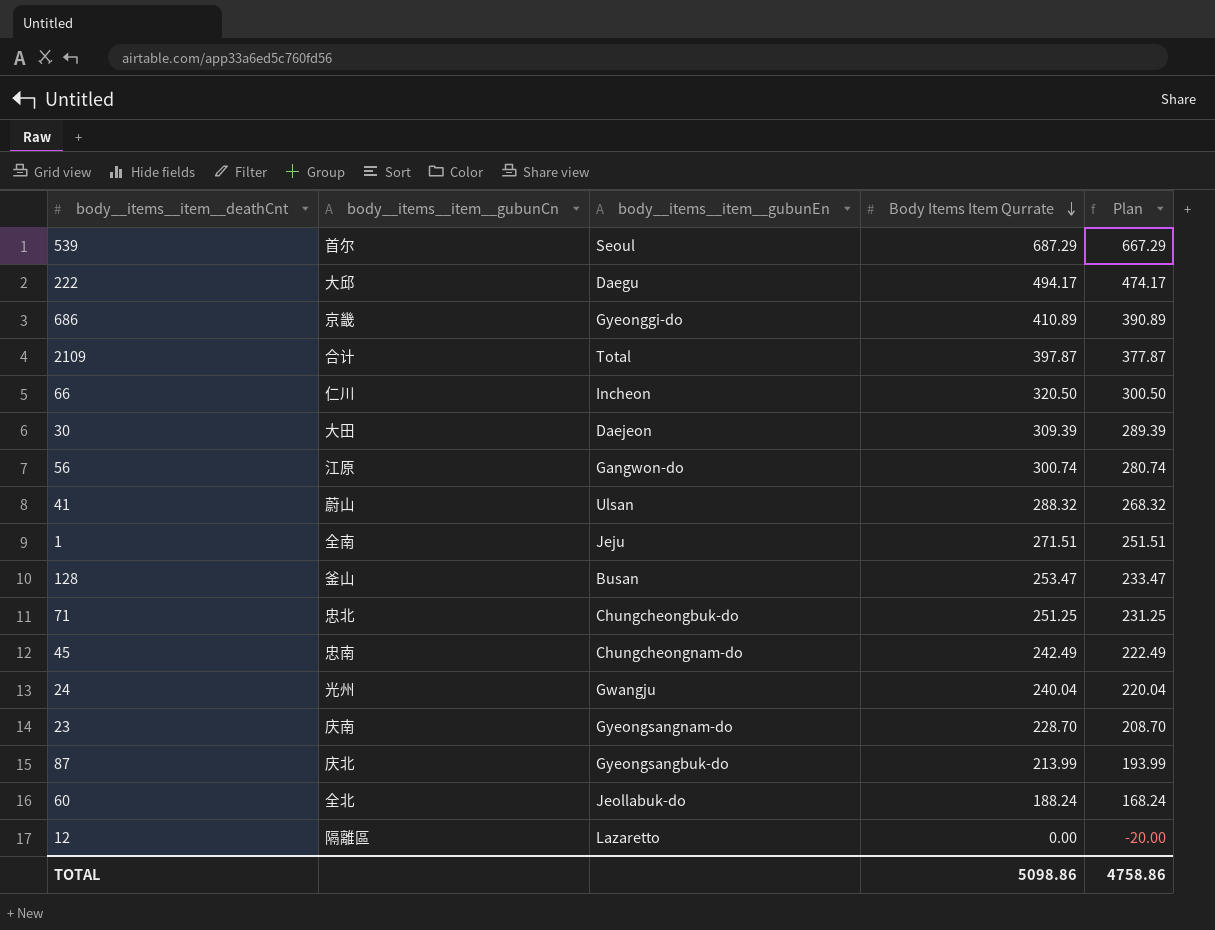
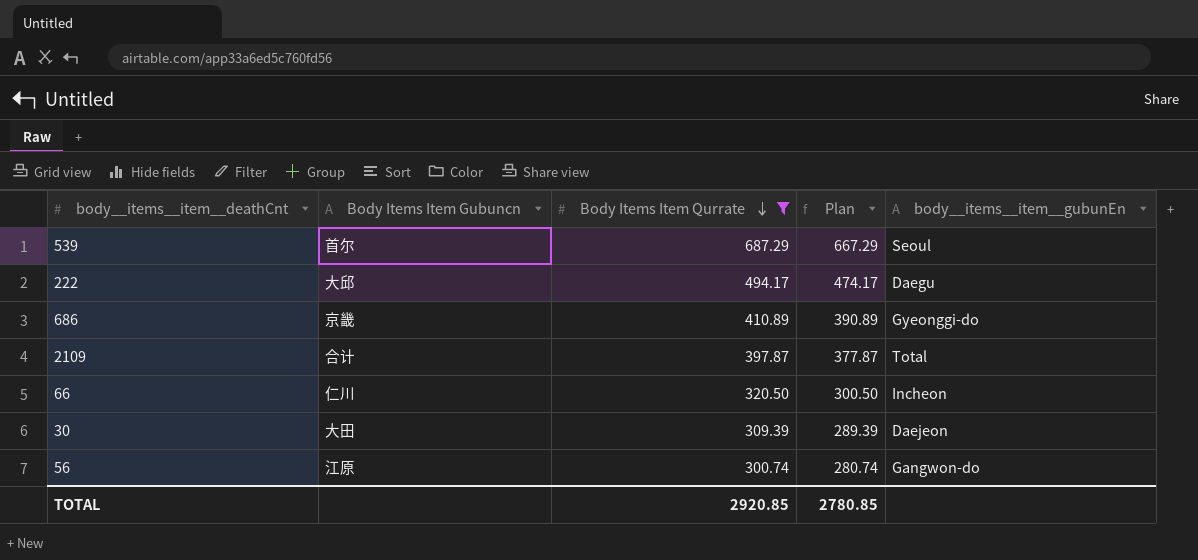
filter: none -> Body Items Item Qurrate >= 300.74
column name: body__items__item__gubunCn -> Body Items Item Gubuncn
column body__items__item__gubunEn | position: 3 -> 5
TOTAL | Body Items Item Qurrate: 5098.86 -> 2920.85
TOTAL | Plan: 4758.86 -> 2780.85

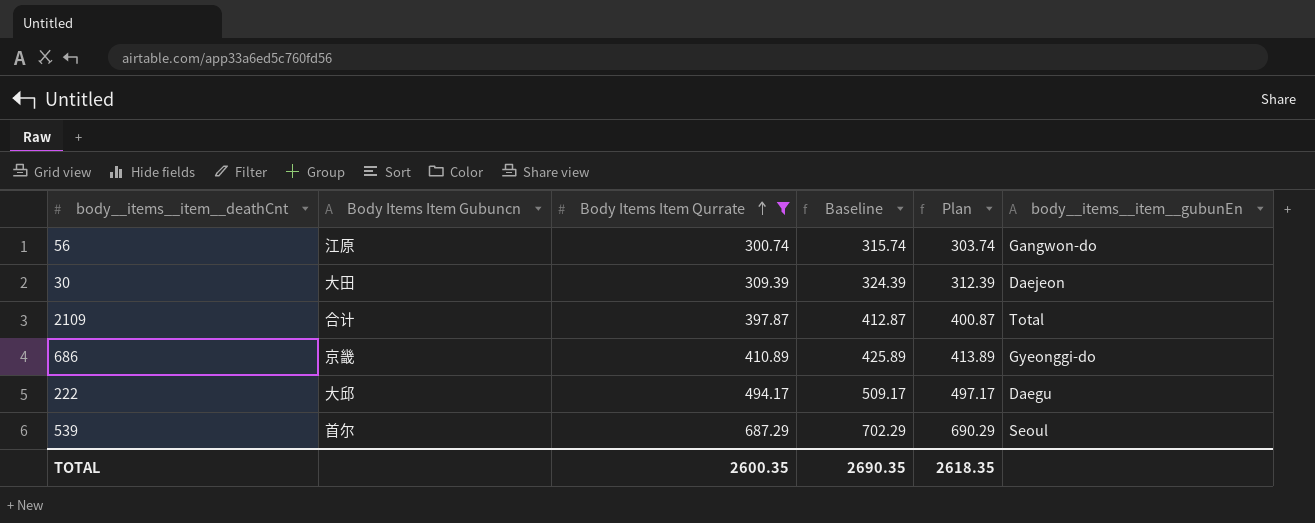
row order: Body Items Item Qurrate descending -> Body Items Item Qurrate ascending
column Baseline | formula: none -> [Body Items Item Qurrate] + 15
column Plan | formula: [Body Items Item Qurrate] - 20 -> [Body Items Item Qurrate] + 3
row 66: 仁川 | 320.50 | 300.50 | Incheon -> none
TOTAL | Body Items Item Qurrate: 2920.85 -> 2600.35
TOTAL | Plan: 2780.85 -> 2618.35

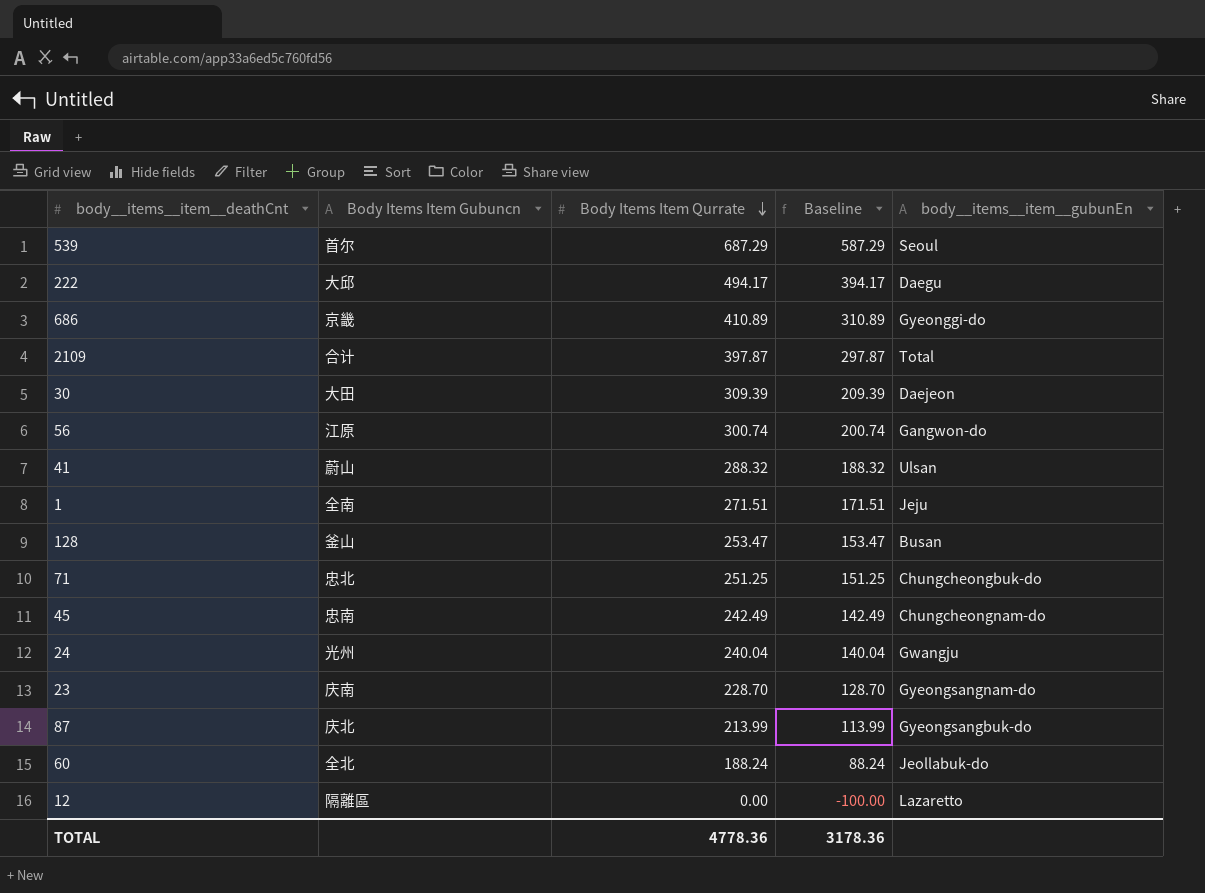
filter: Body Items Item Qurrate >= 300.74 -> none
row order: Body Items Item Qurrate ascending -> Body Items Item Qurrate descending
column Plan | formula: [Body Items Item Qurrate] + 3 -> none
column Baseline | formula: [Body Items Item Qurrate] + 15 -> [Body Items Item Qurrate] - 100
TOTAL | Body Items Item Qurrate: 2600.35 -> 4778.36
TOTAL | Baseline: 2690.35 -> 3178.36

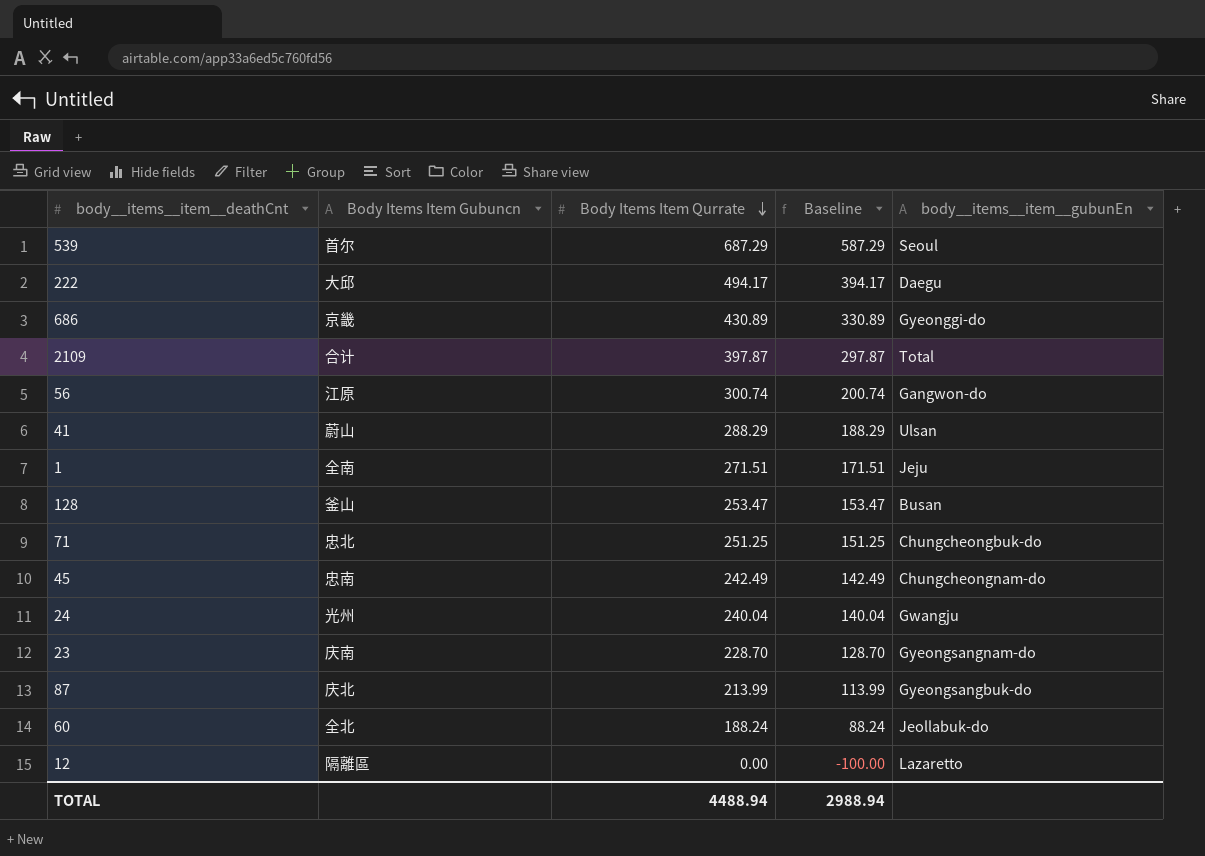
row 30: 大田 | 309.39 | 209.39 | Daejeon -> none
686 | Body Items Item Qurrate: 410.89 -> 430.89
686 | Baseline: 310.89 -> 330.89
41 | Body Items Item Qurrate: 288.32 -> 288.29
41 | Baseline: 188.32 -> 188.29
TOTAL | Body Items Item Qurrate: 4778.36 -> 4488.94
TOTAL | Baseline: 3178.36 -> 2988.94

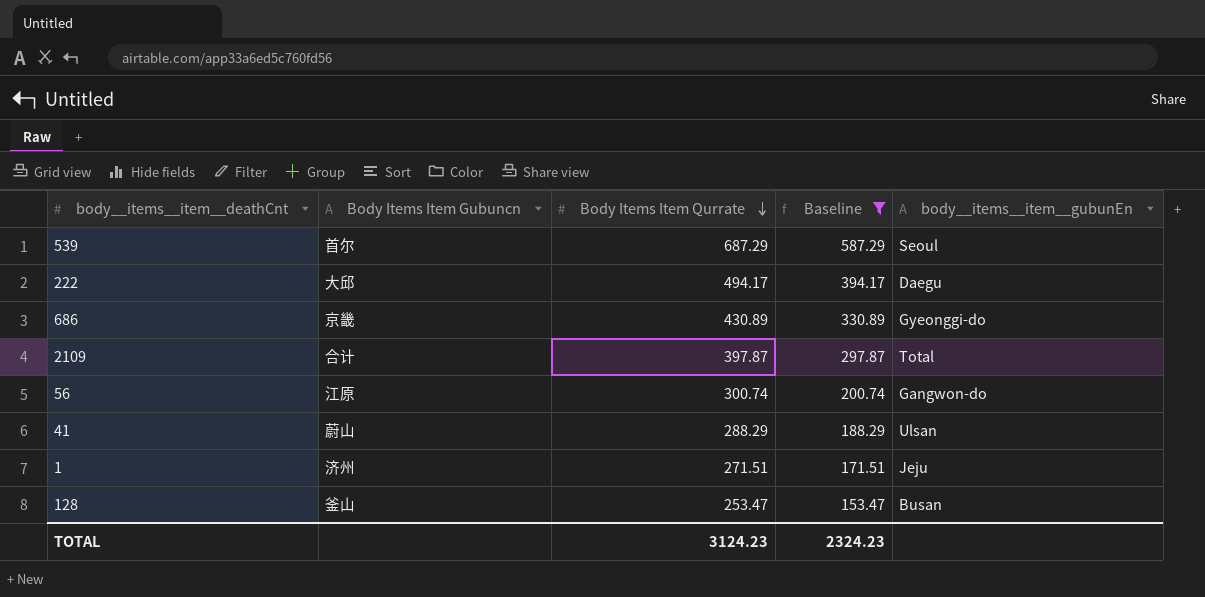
filter: none -> Baseline >= 153.47
1 | Body Items Item Gubuncn: 全南 -> 济州
TOTAL | Body Items Item Qurrate: 4488.94 -> 3124.23
TOTAL | Baseline: 2988.94 -> 2324.23

